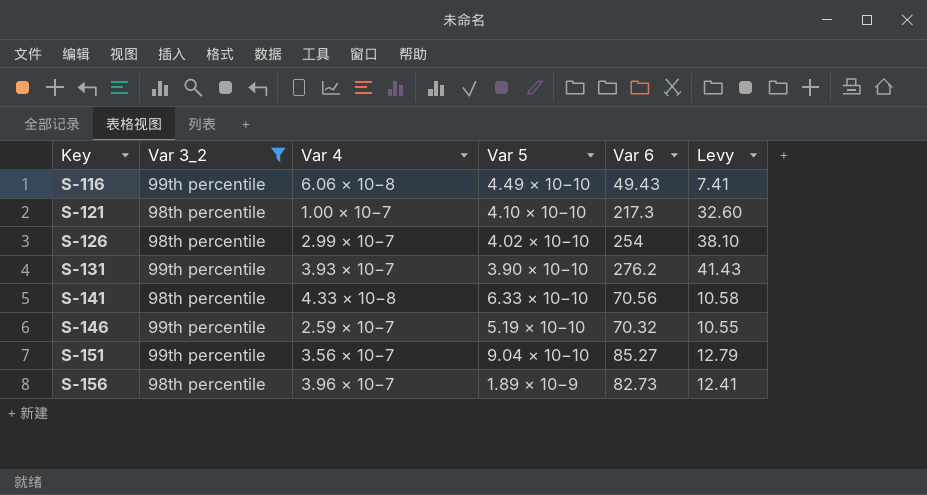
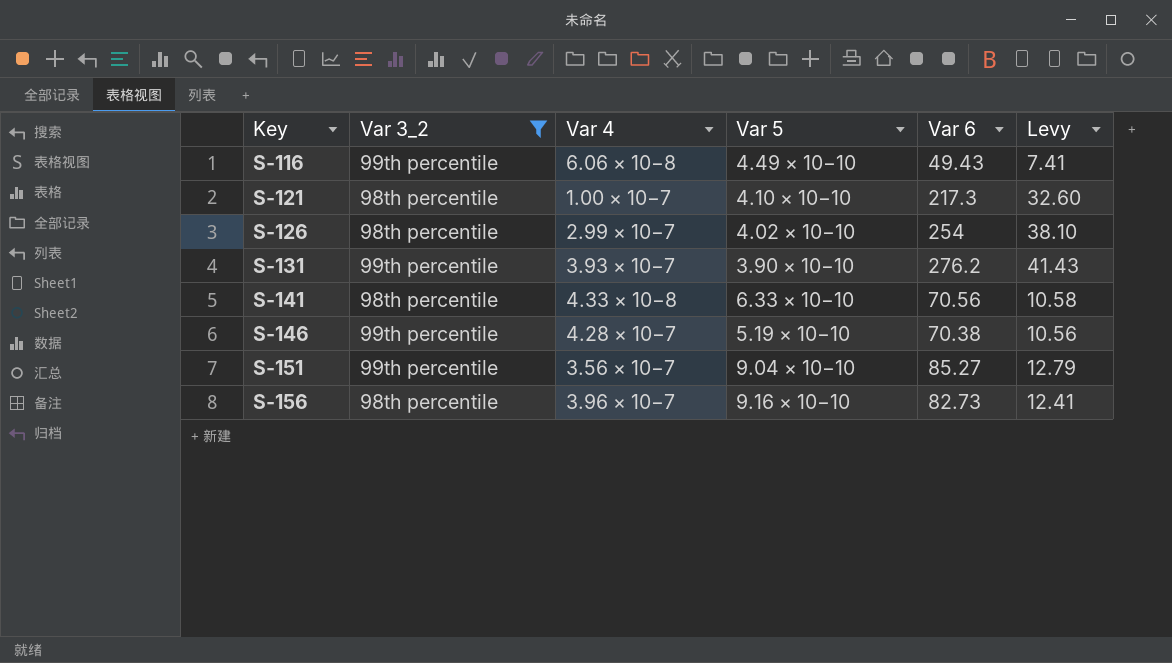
S-146 | Var 4: 2.59 × 10−7 -> 4.28 × 10−7
S-146 | Var 6: 70.32 -> 70.38
S-146 | Levy: 10.55 -> 10.56
S-156 | Var 5: 1.89 × 10−9 -> 9.16 × 10−10

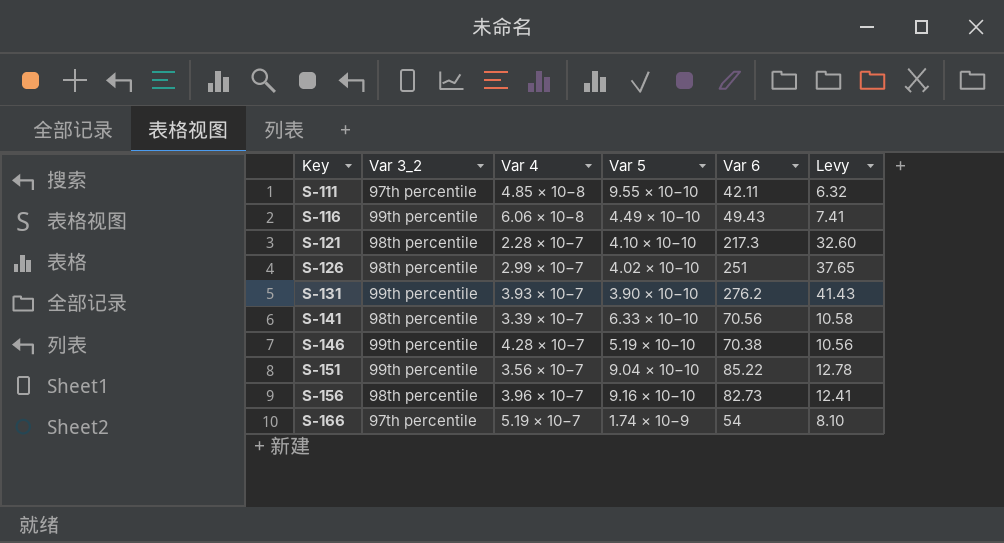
filter: Var 3_2 != 97th percentile -> none
S-121 | Var 4: 1.00 × 10−7 -> 2.28 × 10−7
S-126 | Var 6: 254 -> 251
S-126 | Levy: 38.10 -> 37.65
S-141 | Var 4: 4.33 × 10−8 -> 3.39 × 10−7
S-151 | Var 6: 85.27 -> 85.22
S-151 | Levy: 12.79 -> 12.78

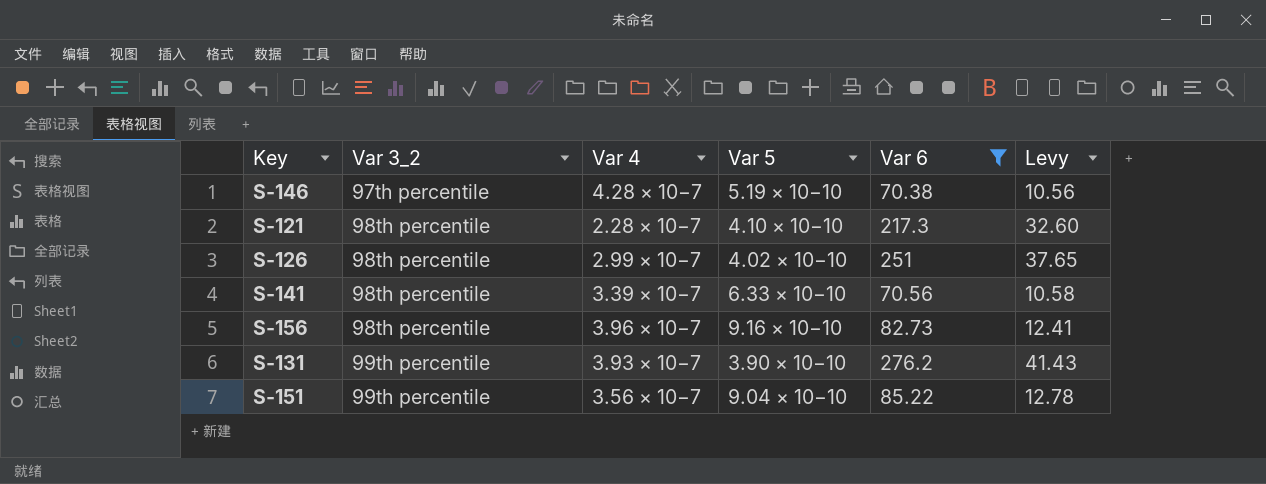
filter: none -> Var 6 >= 70.38
row order: Key ascending -> Var 3_2 ascending
S-146 | Var 3_2: 99th percentile -> 97th percentile

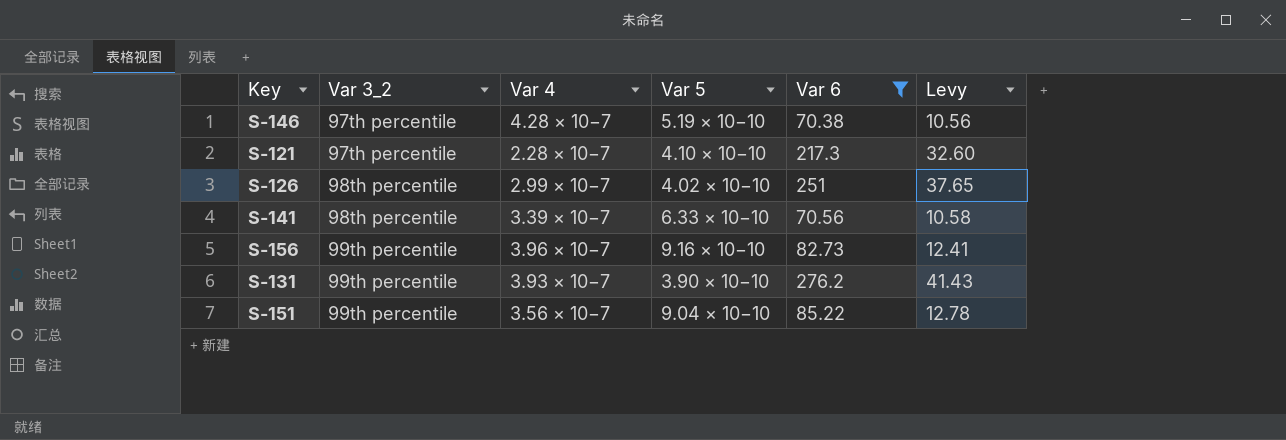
S-121 | Var 3_2: 98th percentile -> 97th percentile
S-156 | Var 3_2: 98th percentile -> 99th percentile

